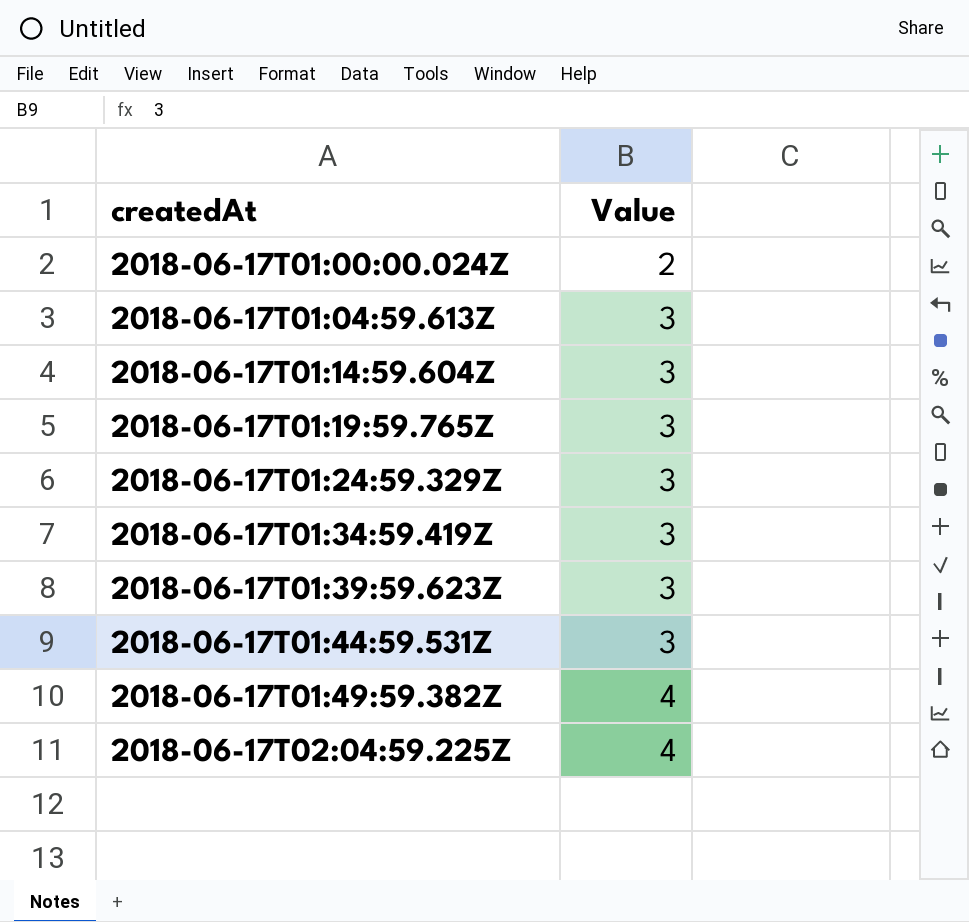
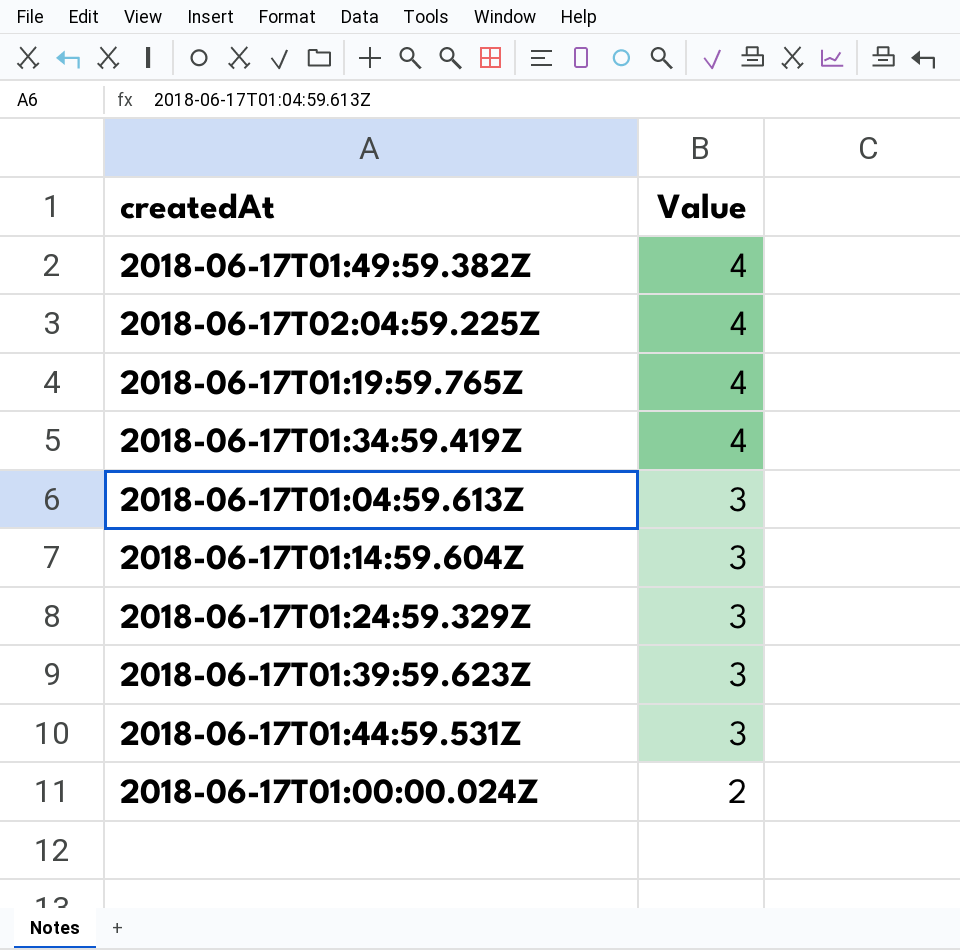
row order: createdAt ascending -> Value descending
2018-06-17T01:19:59.765Z | Value: 3 -> 4
2018-06-17T01:34:59.419Z | Value: 3 -> 4

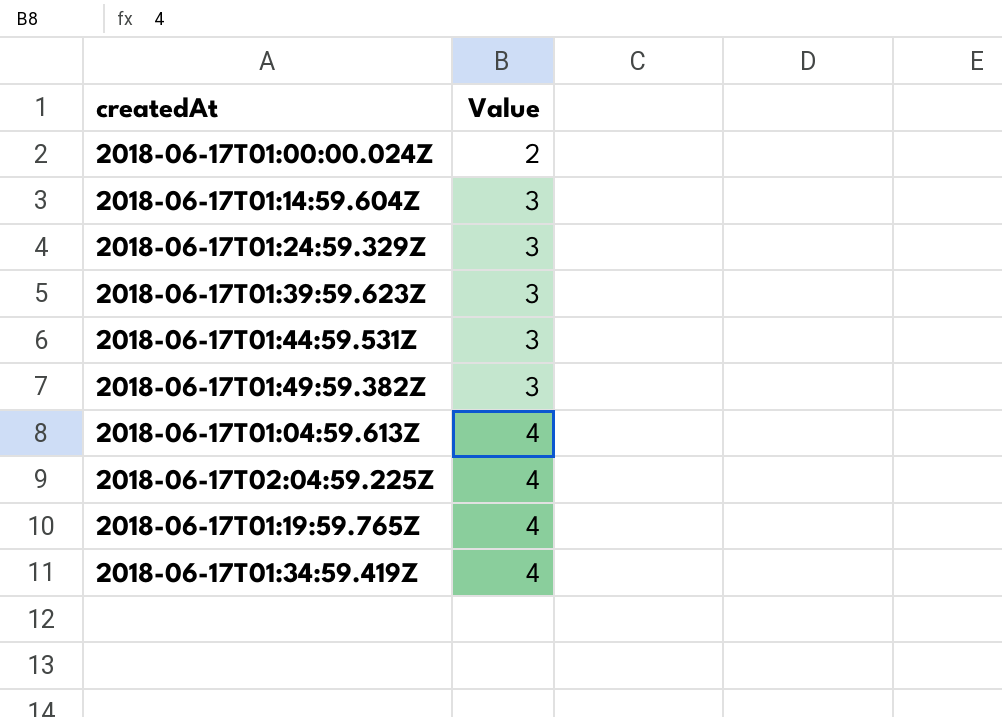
row order: Value descending -> Value ascending
2018-06-17T01:49:59.382Z | Value: 4 -> 3
2018-06-17T01:04:59.613Z | Value: 3 -> 4

